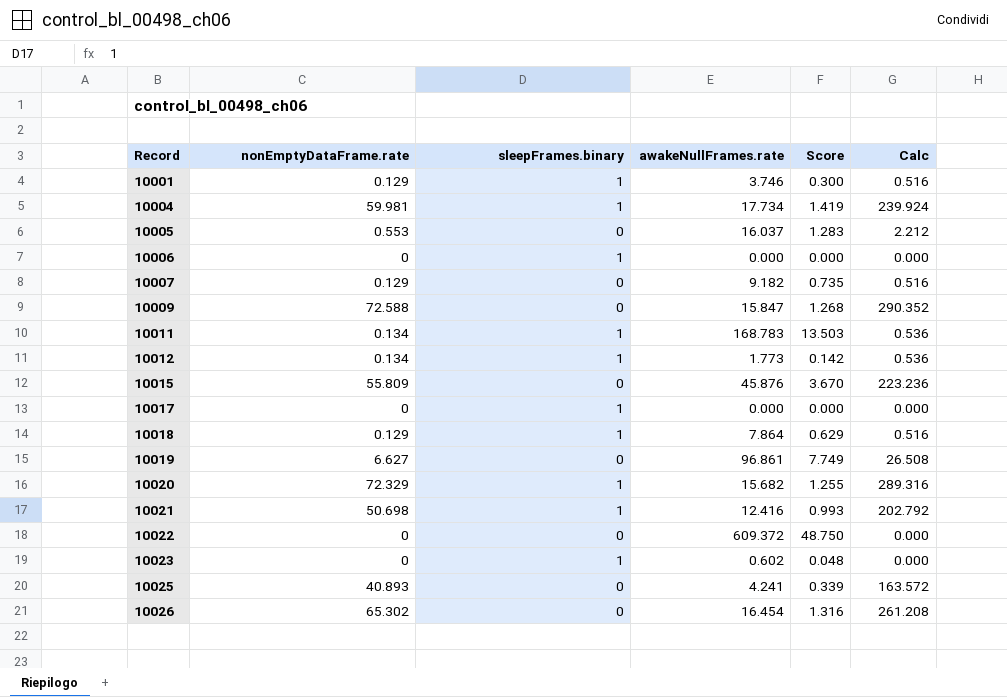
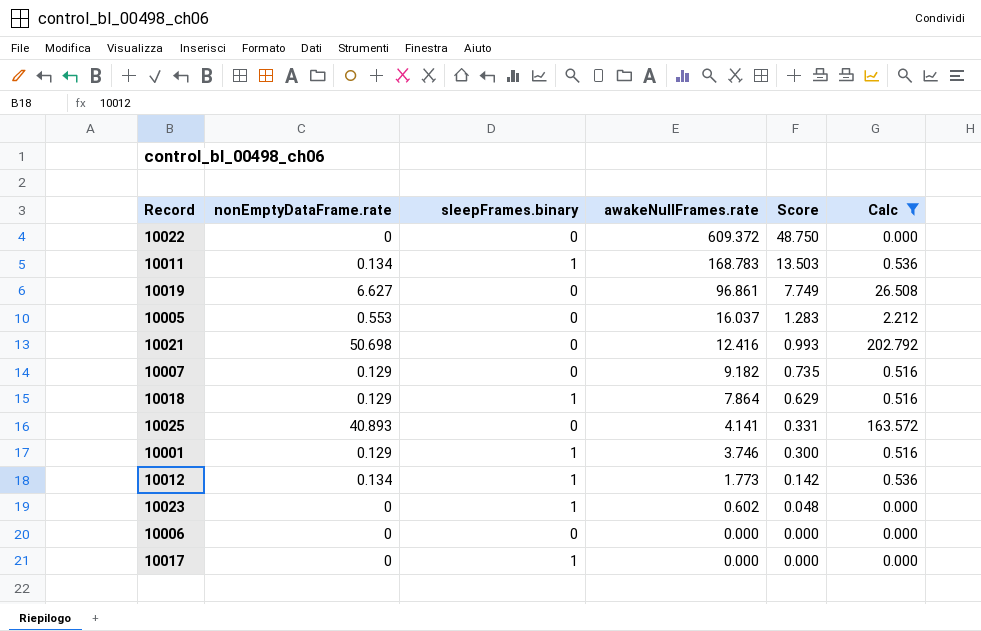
filter: none -> Calc <= 202.792
row order: Record ascending -> awakeNullFrames.rate descending
10021 | sleepFrames.binary: 1 -> 0
10025 | awakeNullFrames.rate: 4.241 -> 4.141
10025 | Score: 0.339 -> 0.331
10006 | sleepFrames.binary: 1 -> 0

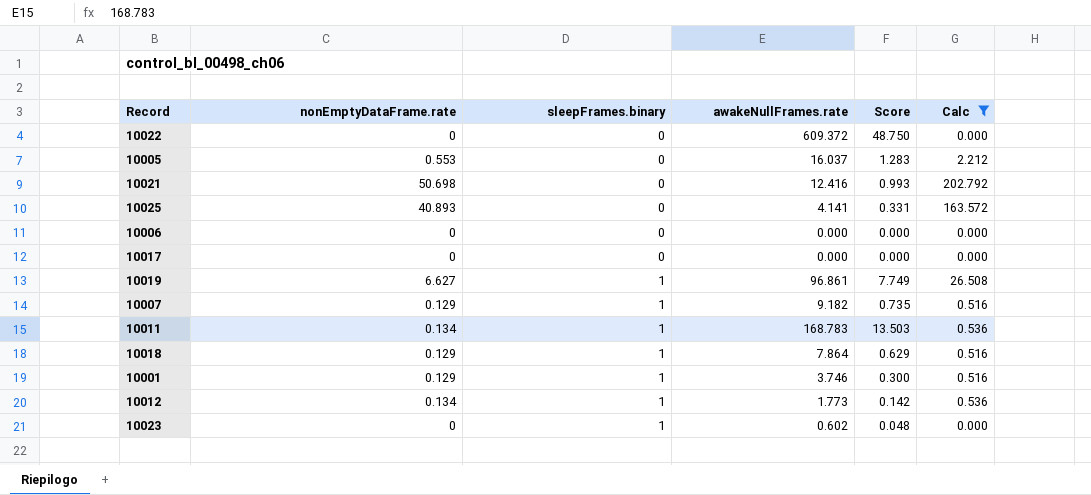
row order: awakeNullFrames.rate descending -> sleepFrames.binary ascending
10017 | sleepFrames.binary: 1 -> 0
10019 | sleepFrames.binary: 0 -> 1
10007 | sleepFrames.binary: 0 -> 1

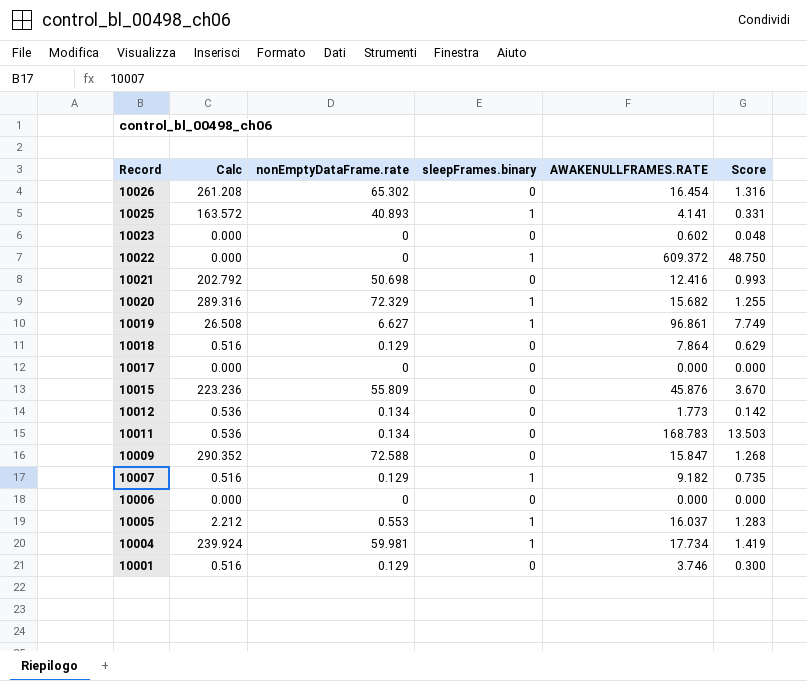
filter: Calc <= 202.792 -> none
row order: sleepFrames.binary ascending -> Record descending
column Calc | position: 6 -> 2
column name: awakeNullFrames.rate -> AWAKENULLFRAMES.RATE
10025 | sleepFrames.binary: 0 -> 1
10023 | sleepFrames.binary: 1 -> 0
10022 | sleepFrames.binary: 0 -> 1
10018 | sleepFrames.binary: 1 -> 0
10012 | sleepFrames.binary: 1 -> 0
10011 | sleepFrames.binary: 1 -> 0
10005 | sleepFrames.binary: 0 -> 1
10001 | sleepFrames.binary: 1 -> 0

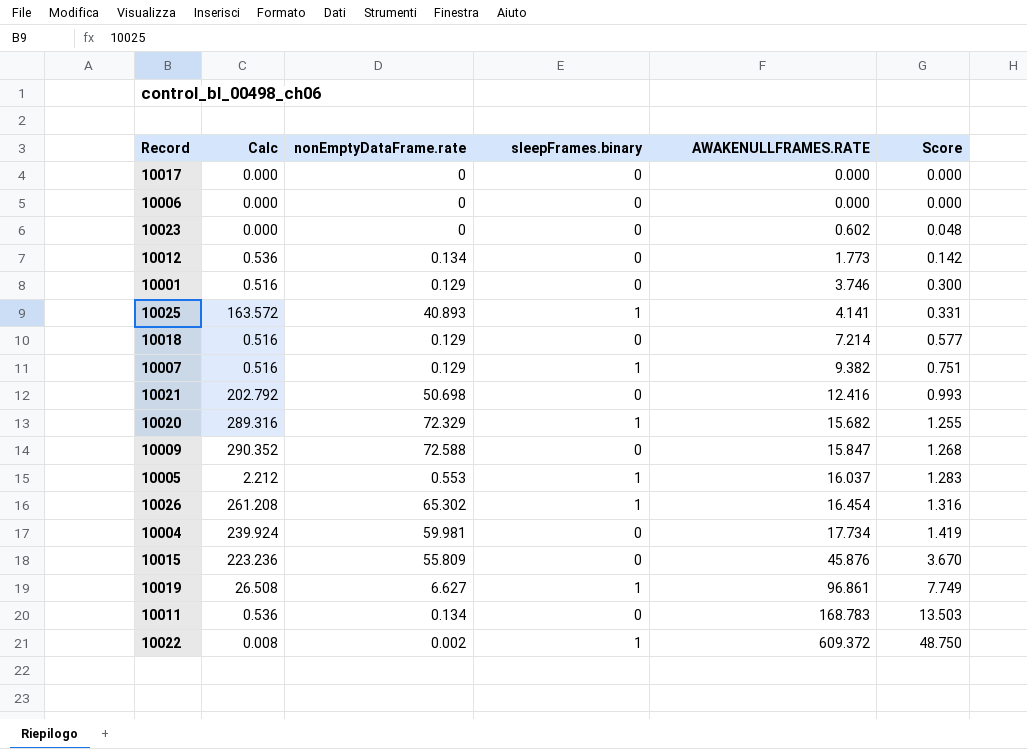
row order: Record descending -> AWAKENULLFRAMES.RATE ascending
10018 | AWAKENULLFRAMES.RATE: 7.864 -> 7.214
10018 | Score: 0.629 -> 0.577
10007 | AWAKENULLFRAMES.RATE: 9.182 -> 9.382
10007 | Score: 0.735 -> 0.751
10026 | sleepFrames.binary: 0 -> 1
10004 | sleepFrames.binary: 1 -> 0
10022 | Calc: 0.000 -> 0.008
10022 | nonEmptyDataFrame.rate: 0 -> 0.002

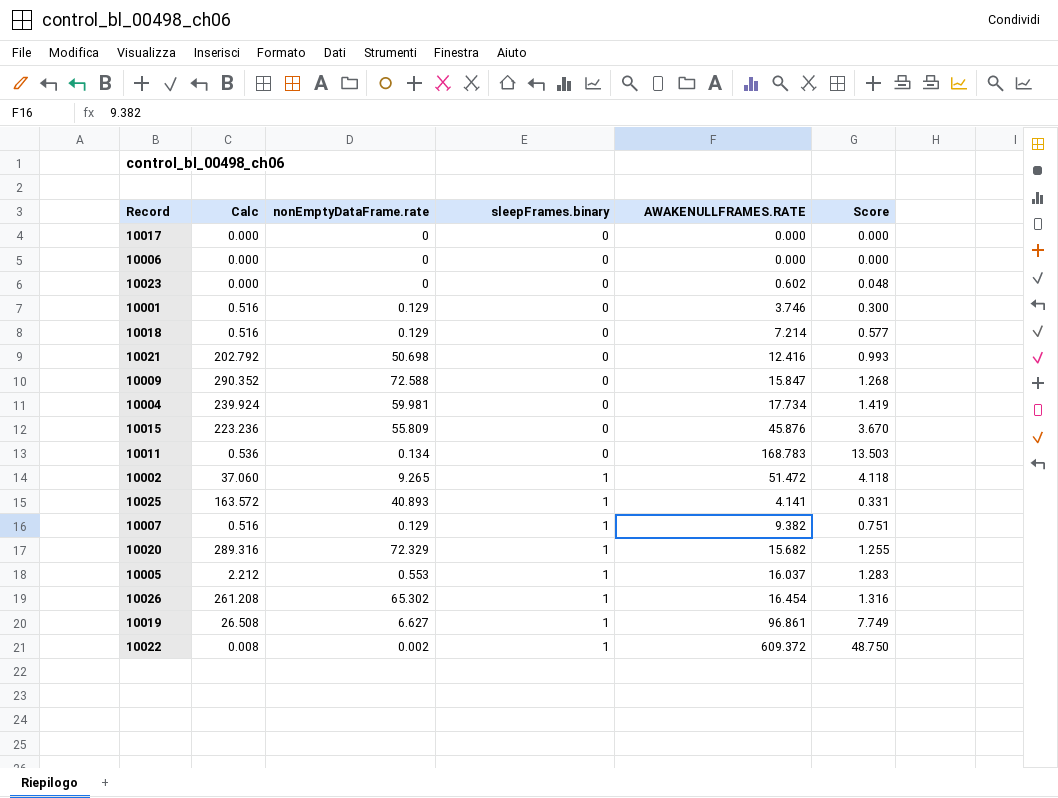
row order: AWAKENULLFRAMES.RATE ascending -> sleepFrames.binary ascending
row 10012: 0.536 | 0.134 | 0 | 1.773 | 0.142 -> none
row 10002: none -> 37.060 | 9.265 | 1 | 51.472 | 4.118

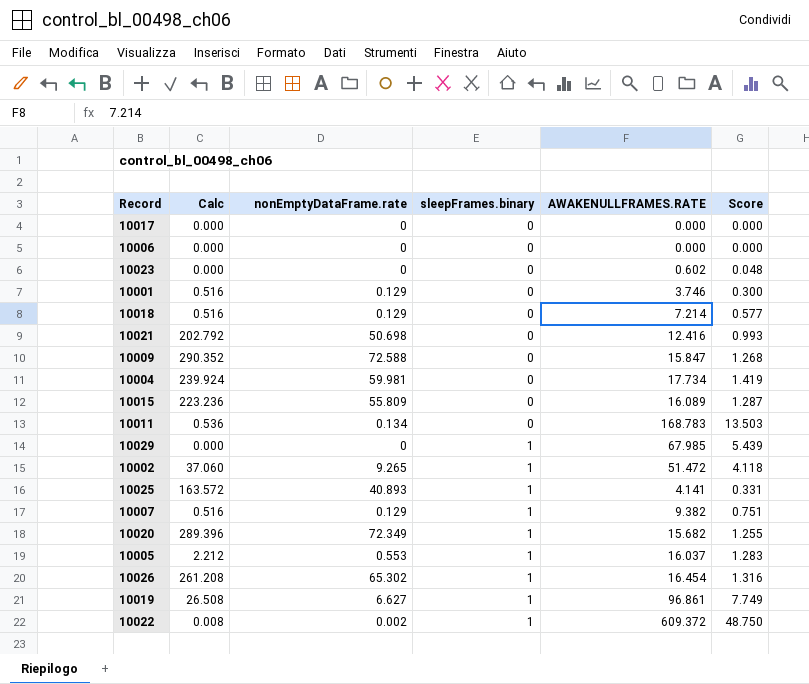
10015 | AWAKENULLFRAMES.RATE: 45.876 -> 16.089
10015 | Score: 3.670 -> 1.287
row 10029: none -> 0.000 | 0 | 1 | 67.985 | 5.439
10020 | Calc: 289.316 -> 289.396
10020 | nonEmptyDataFrame.rate: 72.329 -> 72.349

